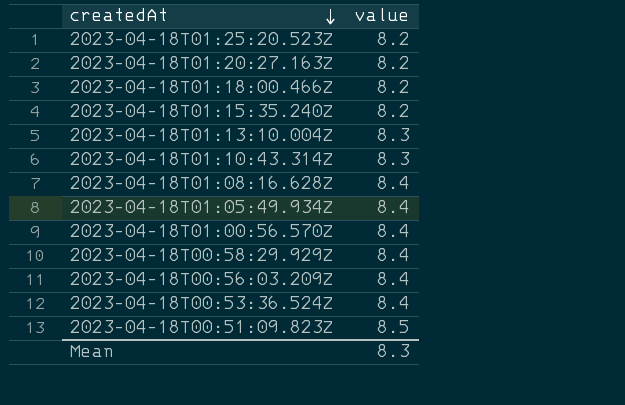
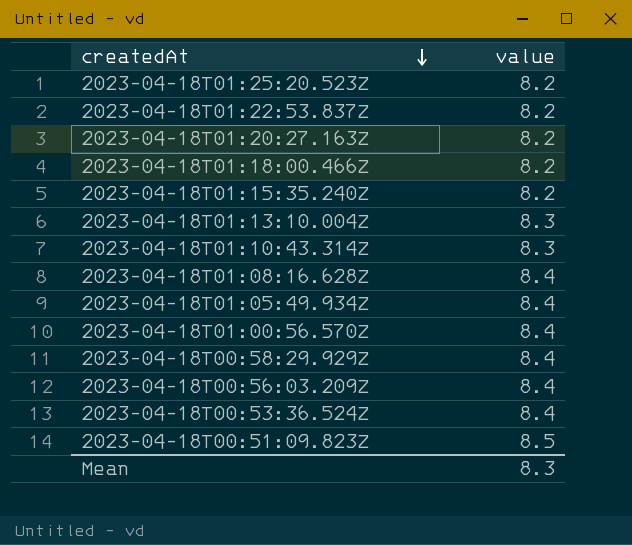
row 2023-04-18T01:22:53.837Z: none -> 8.2

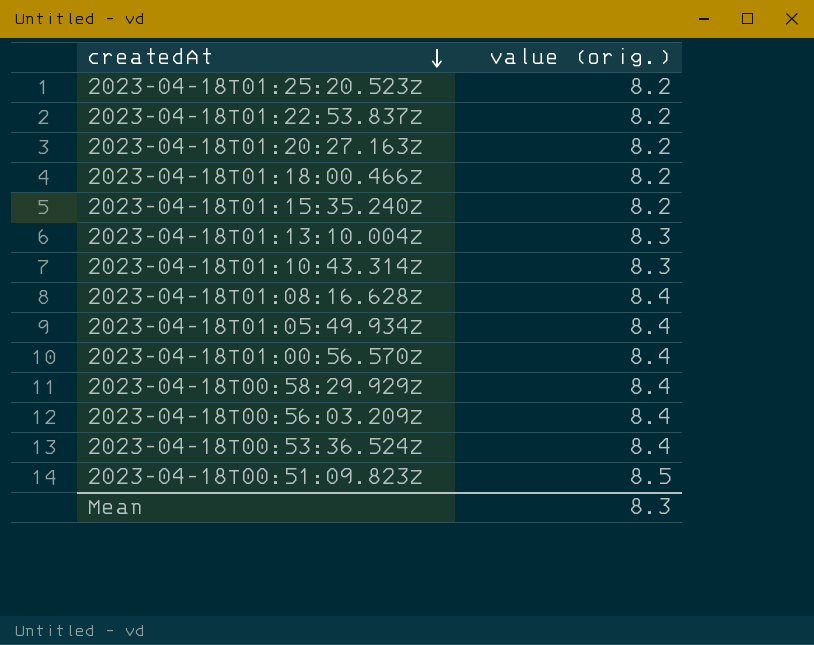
column name: value -> value (orig.)

